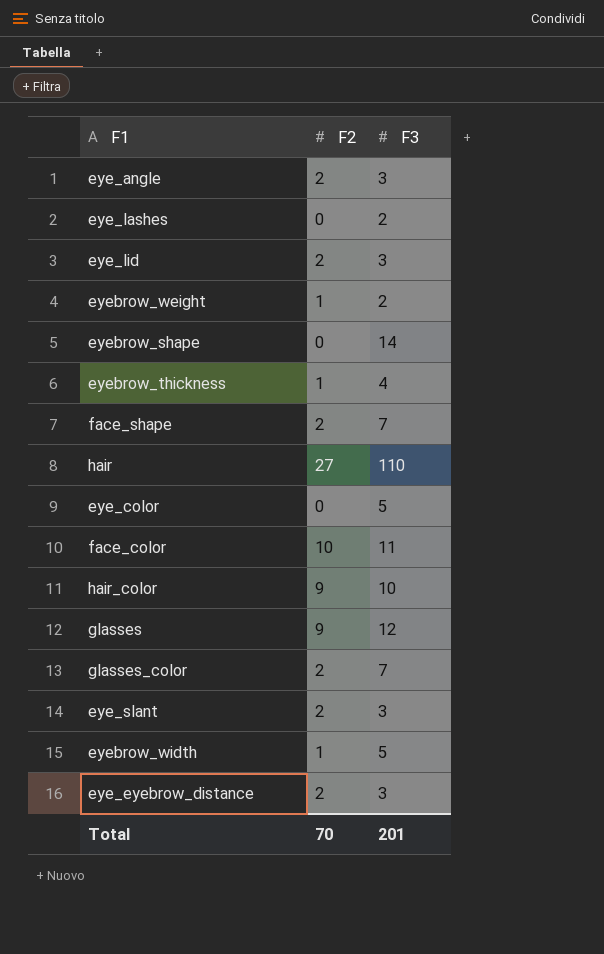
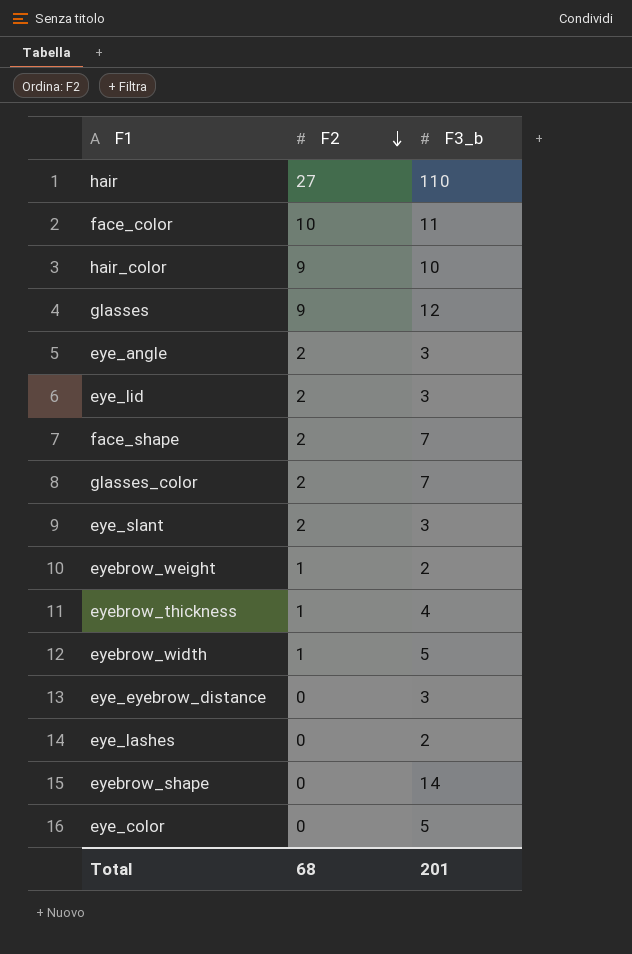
row order: none -> F2 descending
column name: F3 -> F3_b
eye_eyebrow_distance | F2: 2 -> 0
Total | F2: 70 -> 68

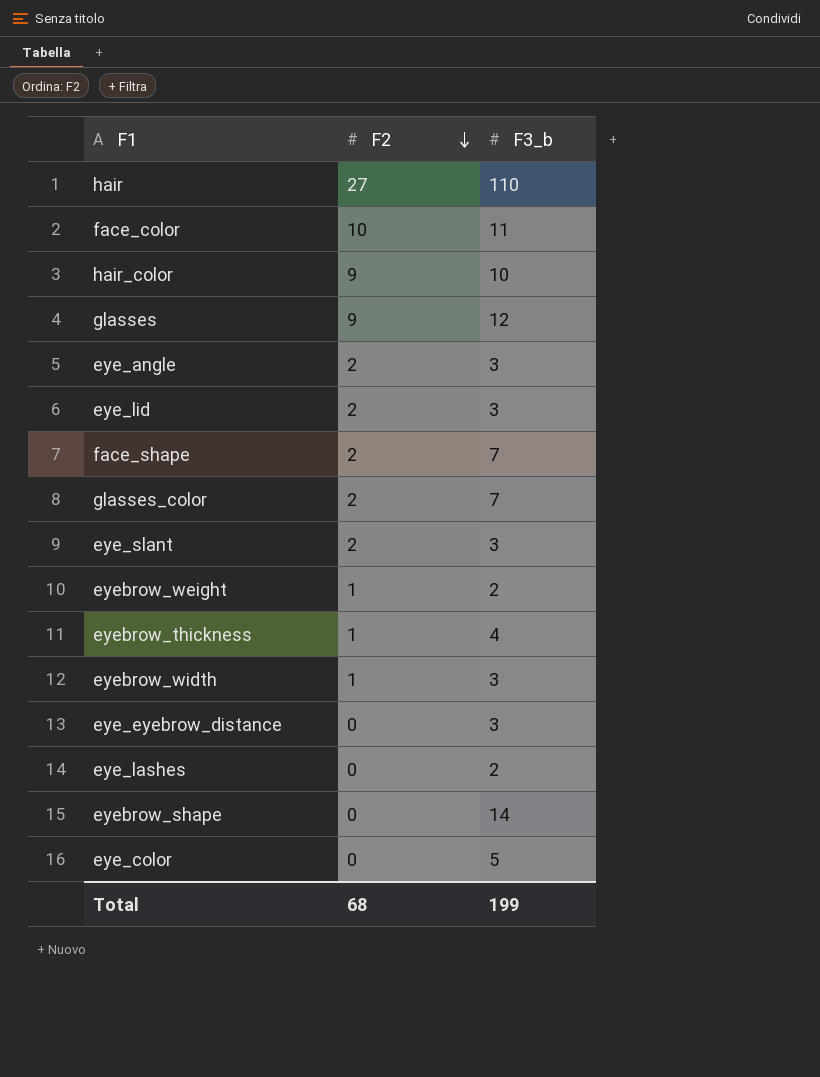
eyebrow_width | F3_b: 5 -> 3
Total | F3_b: 201 -> 199

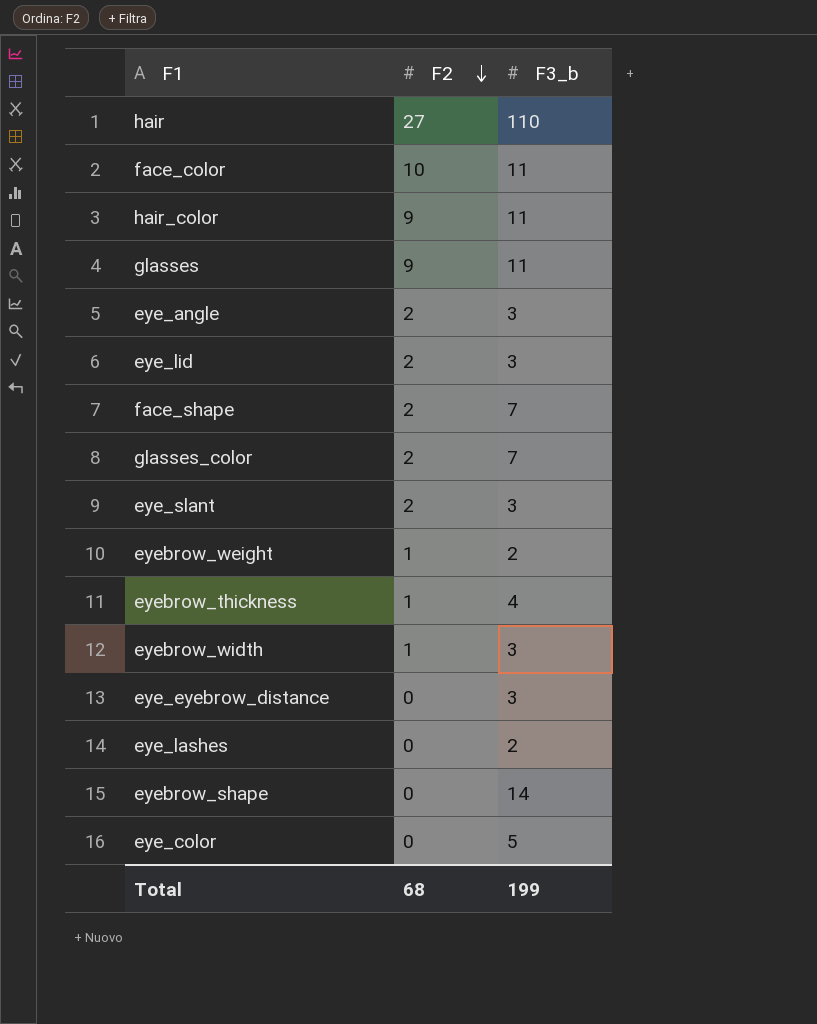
hair_color | F3_b: 10 -> 11
glasses | F3_b: 12 -> 11

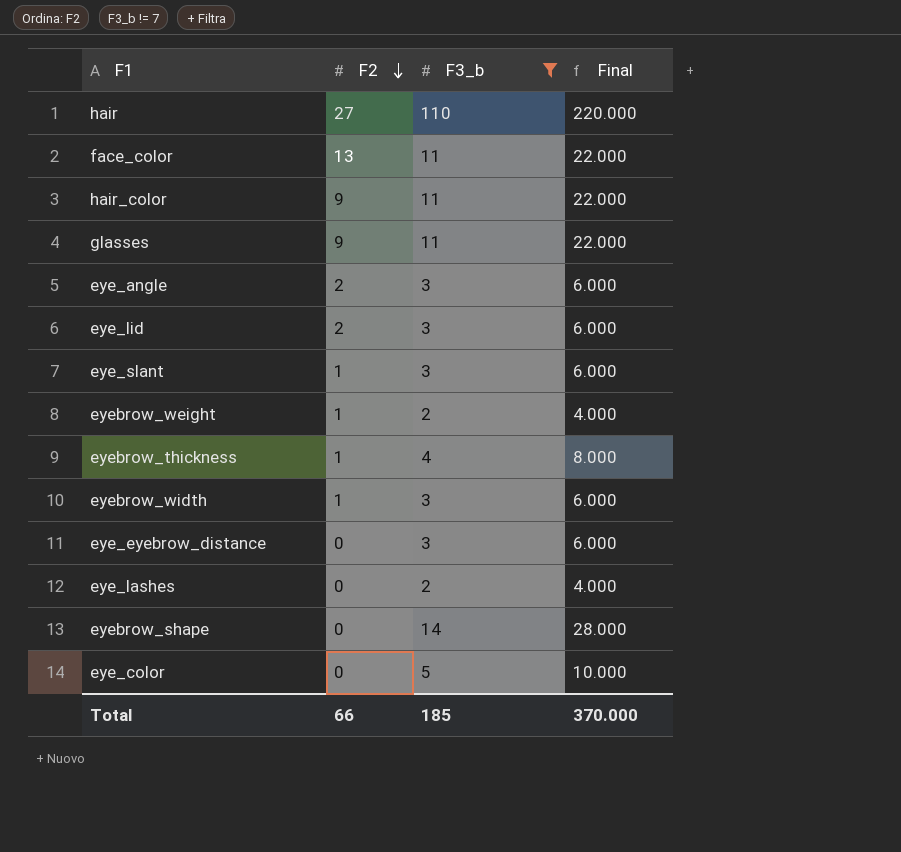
filter: none -> F3_b != 7
column Final | formula: none -> [F3_b] * 2
face_color | F2: 10 -> 13
eye_slant | F2: 2 -> 1
Total | F2: 68 -> 66
Total | F3_b: 199 -> 185

